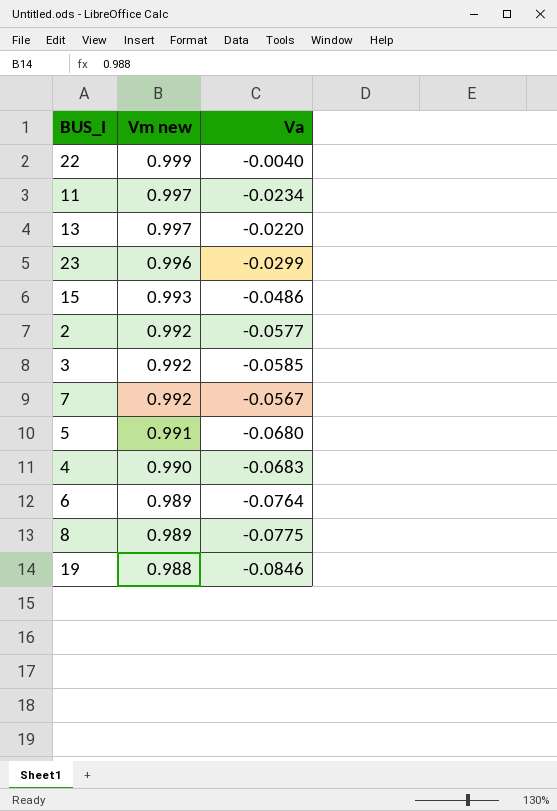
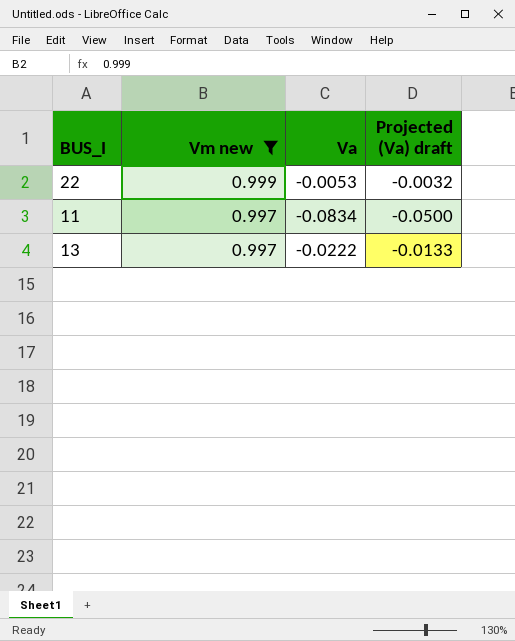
filter: none -> Vm new >= 0.997
column Projected (Va) draft | formula: none -> [Va] * 0.6
22 | Va: -0.0040 -> -0.0053
11 | Va: -0.0234 -> -0.0834
13 | Va: -0.0220 -> -0.0222

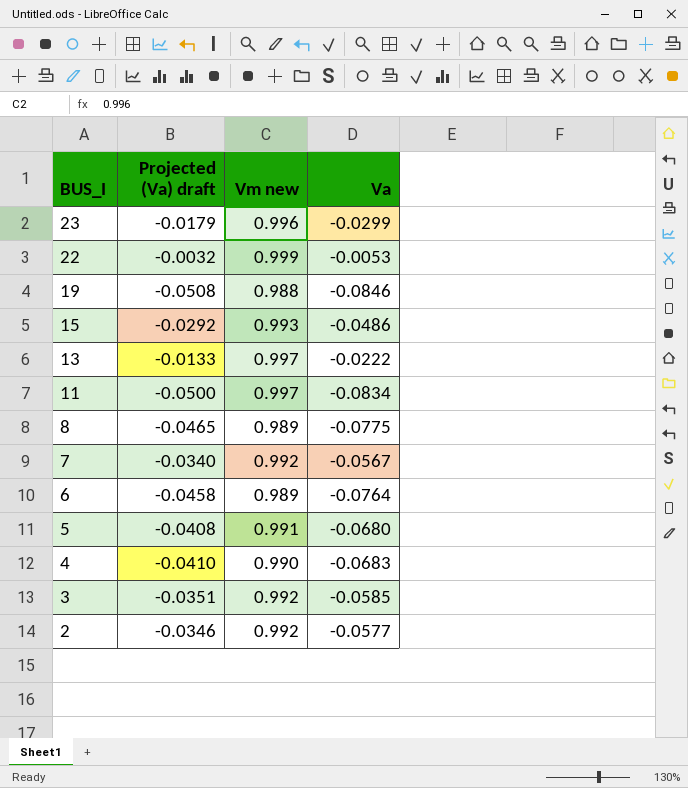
filter: Vm new >= 0.997 -> none
row order: Vm new descending -> BUS_I descending
column Projected (Va) draft | position: 4 -> 2

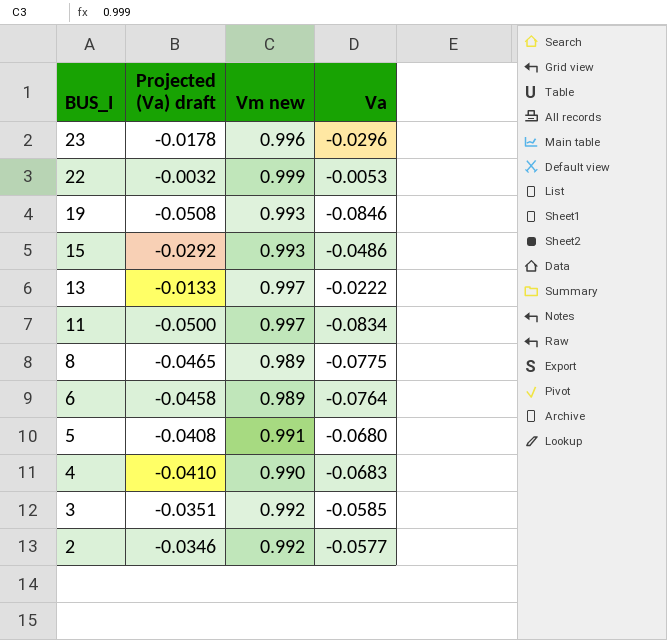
row 7: -0.0340 | 0.992 | -0.0567 -> none
23 | Projected (Va) draft: -0.0179 -> -0.0178
23 | Va: -0.0299 -> -0.0296
19 | Vm new: 0.988 -> 0.993

